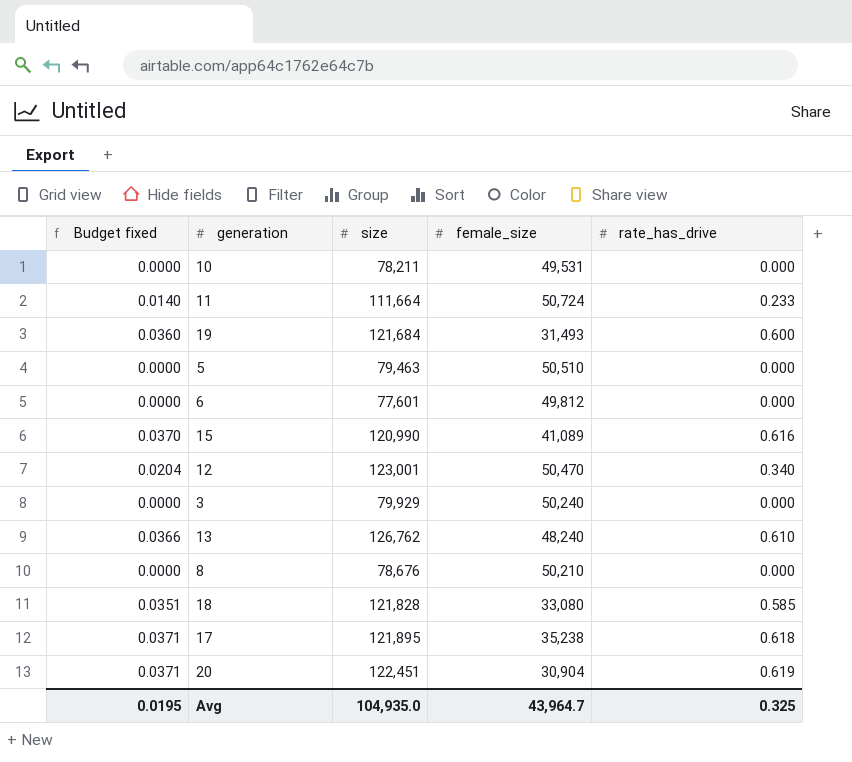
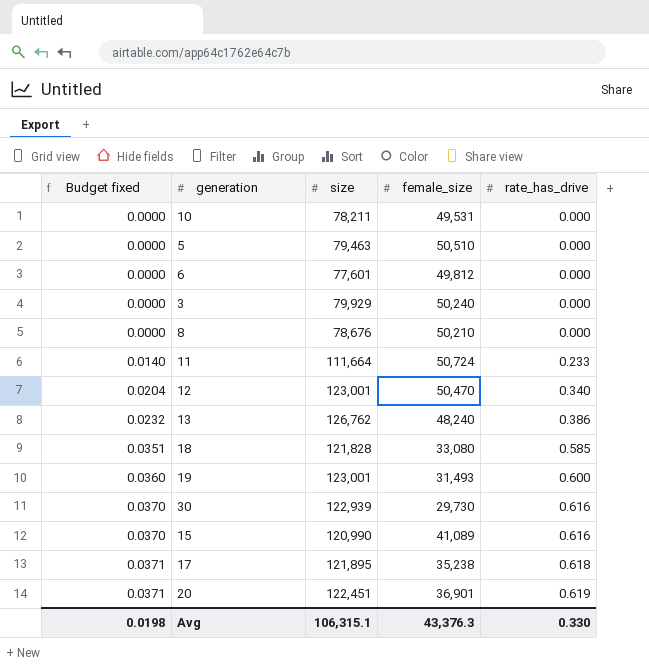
row order: none -> Budget fixed ascending
13 | Budget fixed: 0.0366 -> 0.0232
13 | rate_has_drive: 0.610 -> 0.386
19 | size: 121,684 -> 123,001
row 30: none -> 0.0370 | 122,939 | 29,730 | 0.616
20 | female_size: 30,904 -> 36,901
Avg | Budget fixed: 0.0195 -> 0.0198
Avg | size: 104,935.0 -> 106,315.1
Avg | female_size: 43,964.7 -> 43,376.3
Avg | rate_has_drive: 0.325 -> 0.330

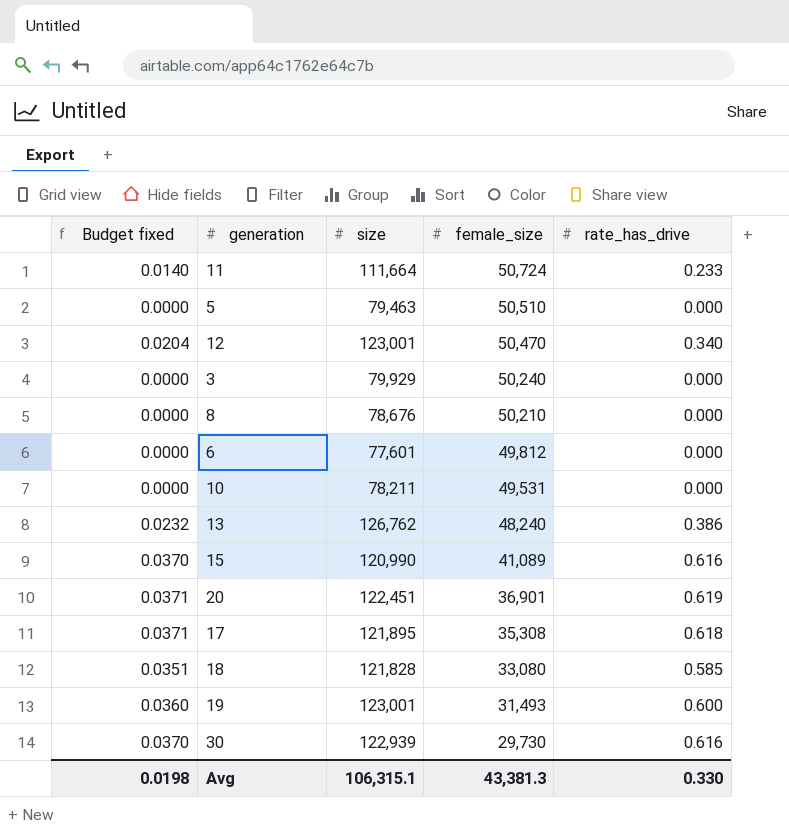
row order: Budget fixed ascending -> female_size descending
17 | female_size: 35,238 -> 35,308
Avg | female_size: 43,376.3 -> 43,381.3

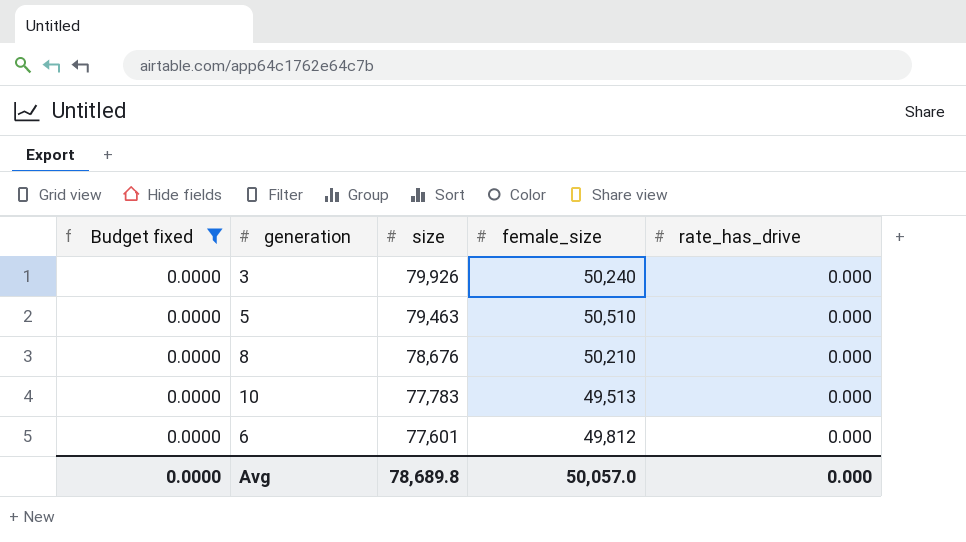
filter: none -> Budget fixed = 0.0000
row order: female_size descending -> size descending
3 | size: 79,929 -> 79,926
10 | size: 78,211 -> 77,783
10 | female_size: 49,531 -> 49,513
Avg | Budget fixed: 0.0198 -> 0.0000
Avg | size: 106,315.1 -> 78,689.8
Avg | female_size: 43,381.3 -> 50,057.0
Avg | rate_has_drive: 0.330 -> 0.000

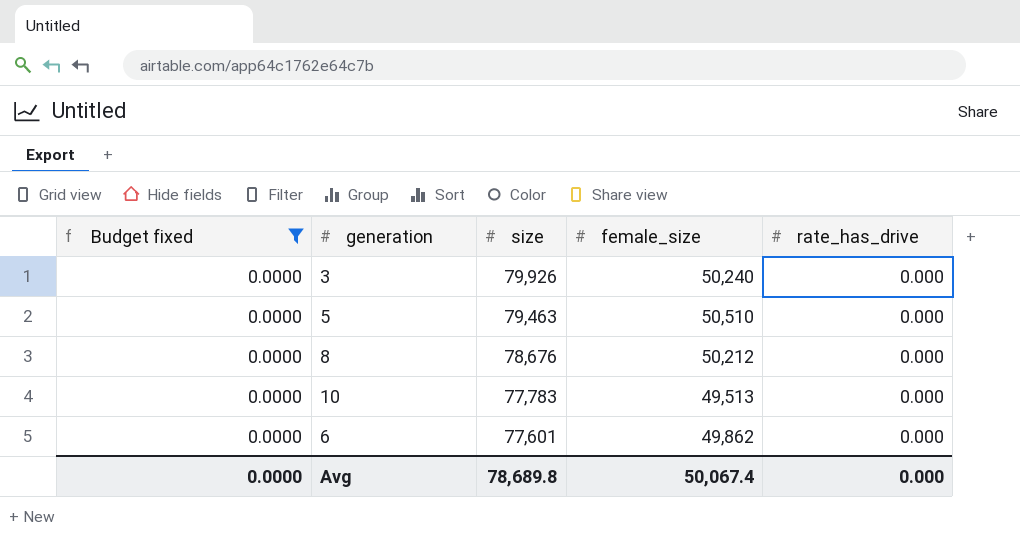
8 | female_size: 50,210 -> 50,212
6 | female_size: 49,812 -> 49,862
Avg | female_size: 50,057.0 -> 50,067.4

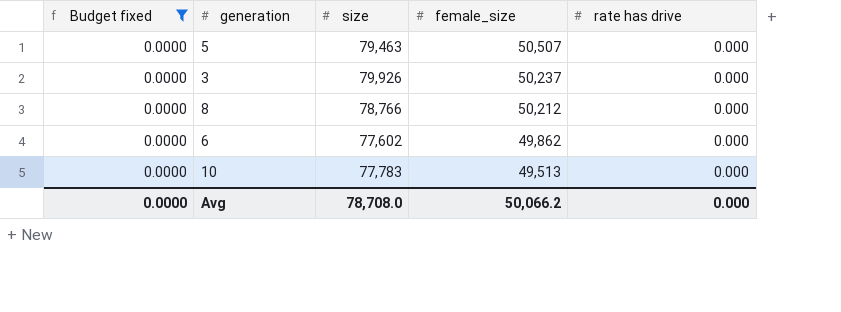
row order: size descending -> female_size descending
column name: rate_has_drive -> rate has drive
5 | female_size: 50,510 -> 50,507
3 | female_size: 50,240 -> 50,237
8 | size: 78,676 -> 78,766
6 | size: 77,601 -> 77,602
Avg | size: 78,689.8 -> 78,708.0
Avg | female_size: 50,067.4 -> 50,066.2

